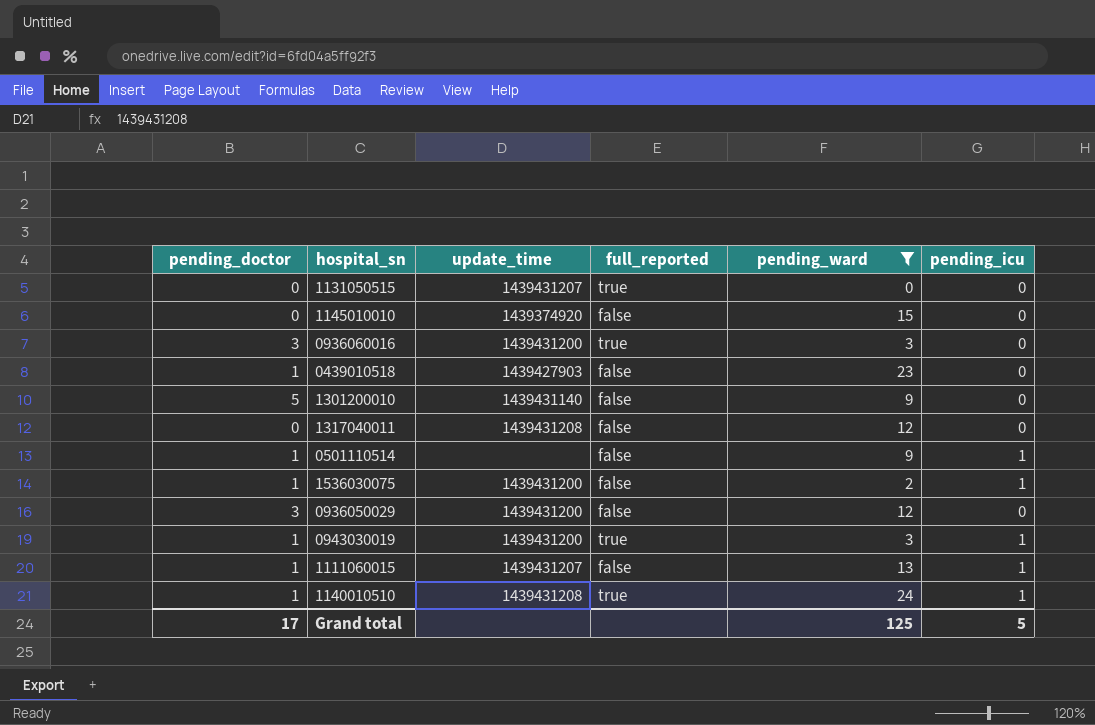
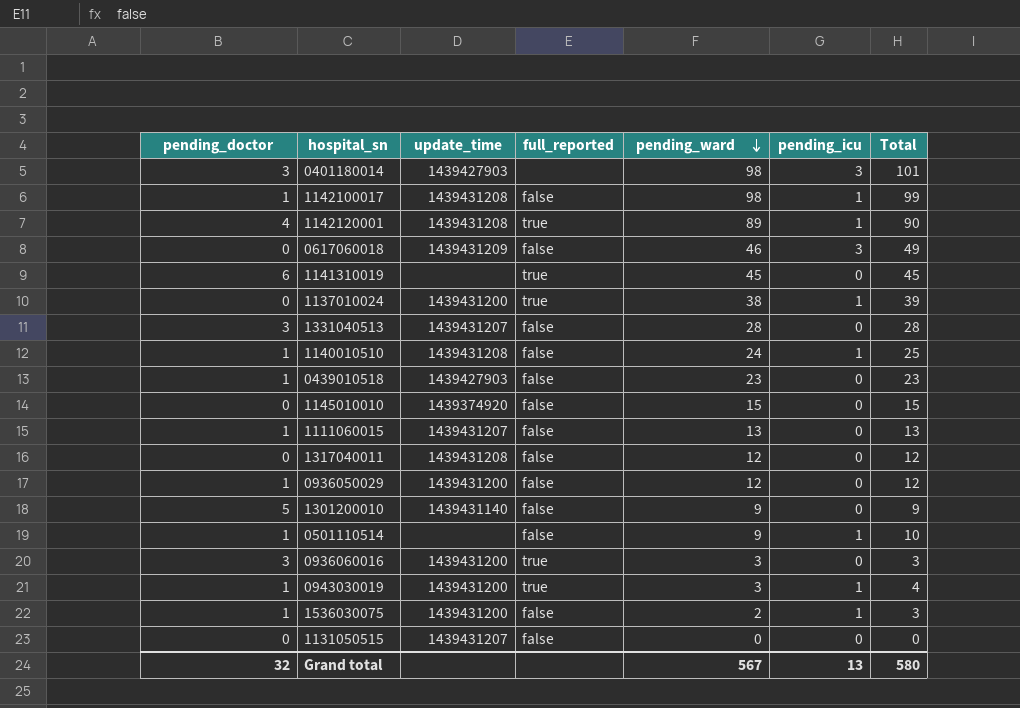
filter: pending_ward <= 24 -> none
row order: none -> pending_ward descending
column Total | formula: none -> [pending_ward] + [pending_icu]
1140010510 | full_reported: true -> false
1111060015 | pending_icu: 1 -> 0
0936050029 | pending_doctor: 3 -> 1
1131050515 | full_reported: true -> false
Grand total | pending_doctor: 17 -> 32
Grand total | pending_ward: 125 -> 567
Grand total | pending_icu: 5 -> 13

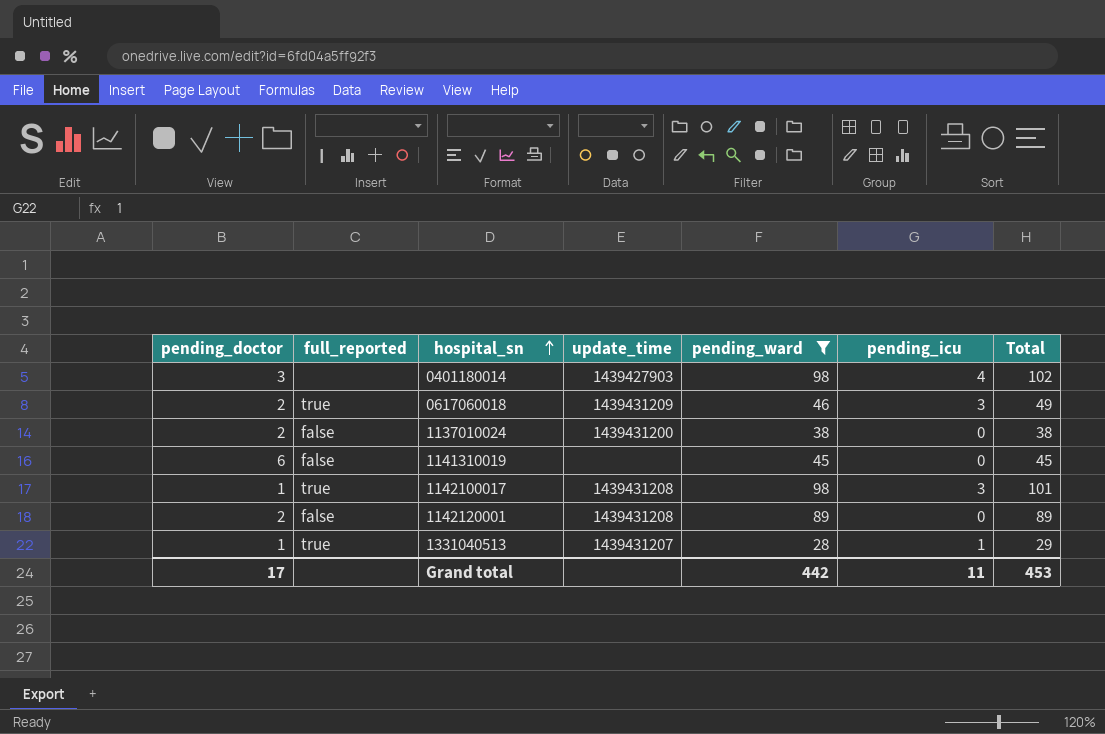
filter: none -> pending_ward >= 28
row order: pending_ward descending -> hospital_sn ascending
column full_reported | position: 4 -> 2
0401180014 | pending_icu: 3 -> 4
0401180014 | Total: 101 -> 102
0617060018 | pending_doctor: 0 -> 2
0617060018 | full_reported: false -> true
1137010024 | pending_doctor: 0 -> 2
1137010024 | full_reported: true -> false
1137010024 | pending_icu: 1 -> 0
1137010024 | Total: 39 -> 38
1141310019 | full_reported: true -> false
1142100017 | full_reported: false -> true
1142100017 | pending_icu: 1 -> 3
1142100017 | Total: 99 -> 101
1142120001 | pending_doctor: 4 -> 2
1142120001 | full_reported: true -> false
1142120001 | pending_icu: 1 -> 0
1142120001 | Total: 90 -> 89
1331040513 | pending_doctor: 3 -> 1
1331040513 | full_reported: false -> true
1331040513 | pending_icu: 0 -> 1
1331040513 | Total: 28 -> 29
Grand total | pending_doctor: 32 -> 17
Grand total | pending_ward: 567 -> 442
Grand total | pending_icu: 13 -> 11
Grand total | Total: 580 -> 453

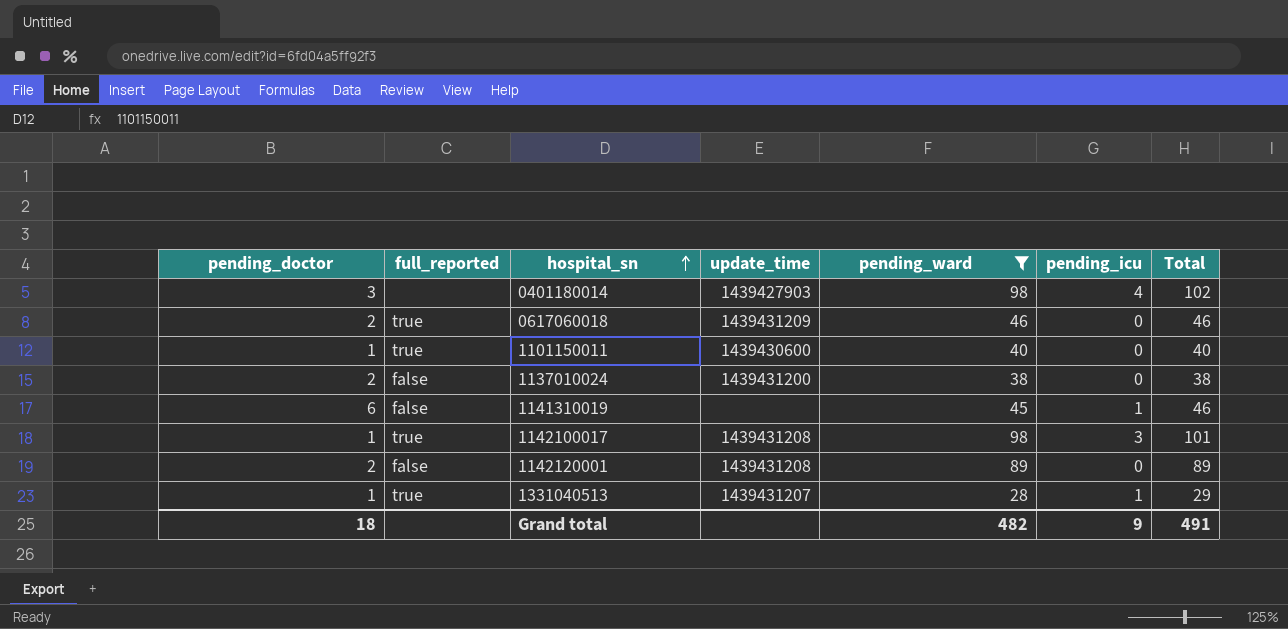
0617060018 | pending_icu: 3 -> 0
0617060018 | Total: 49 -> 46
row 1101150011: none -> 1 | true | 1439430600 | 40 | 0 | 40
1141310019 | pending_icu: 0 -> 1
1141310019 | Total: 45 -> 46
Grand total | pending_doctor: 17 -> 18
Grand total | pending_ward: 442 -> 482
Grand total | pending_icu: 11 -> 9
Grand total | Total: 453 -> 491

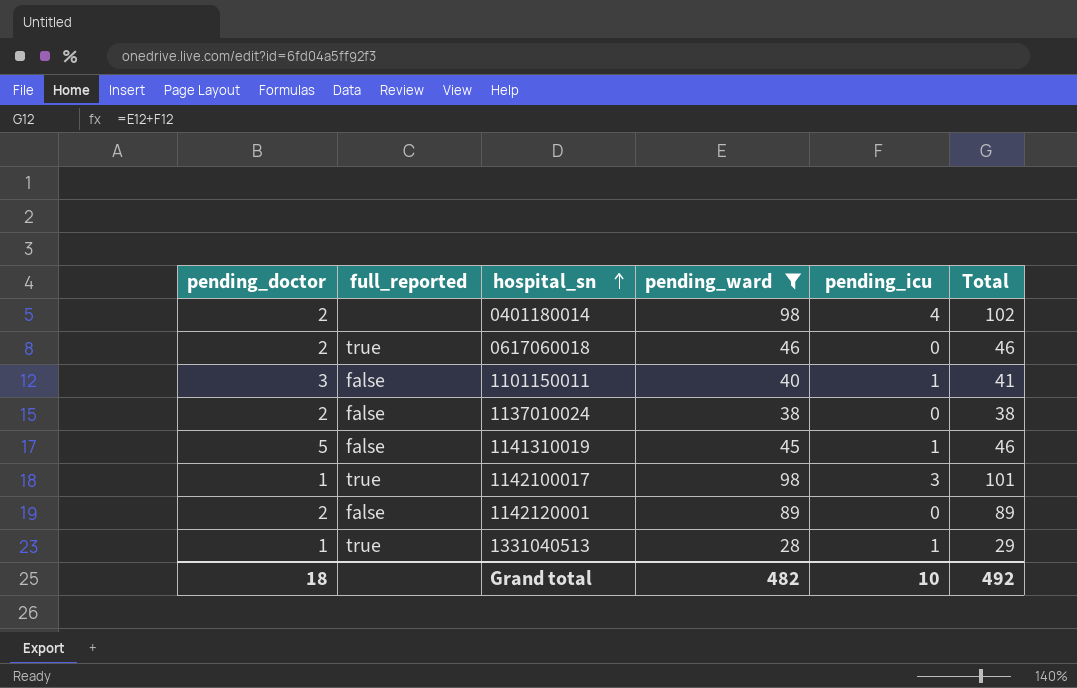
column update_time | position: 4 -> none
0401180014 | pending_doctor: 3 -> 2
1101150011 | pending_doctor: 1 -> 3
1101150011 | full_reported: true -> false
1101150011 | pending_icu: 0 -> 1
1101150011 | Total: 40 -> 41
1141310019 | pending_doctor: 6 -> 5
Grand total | pending_icu: 9 -> 10
Grand total | Total: 491 -> 492

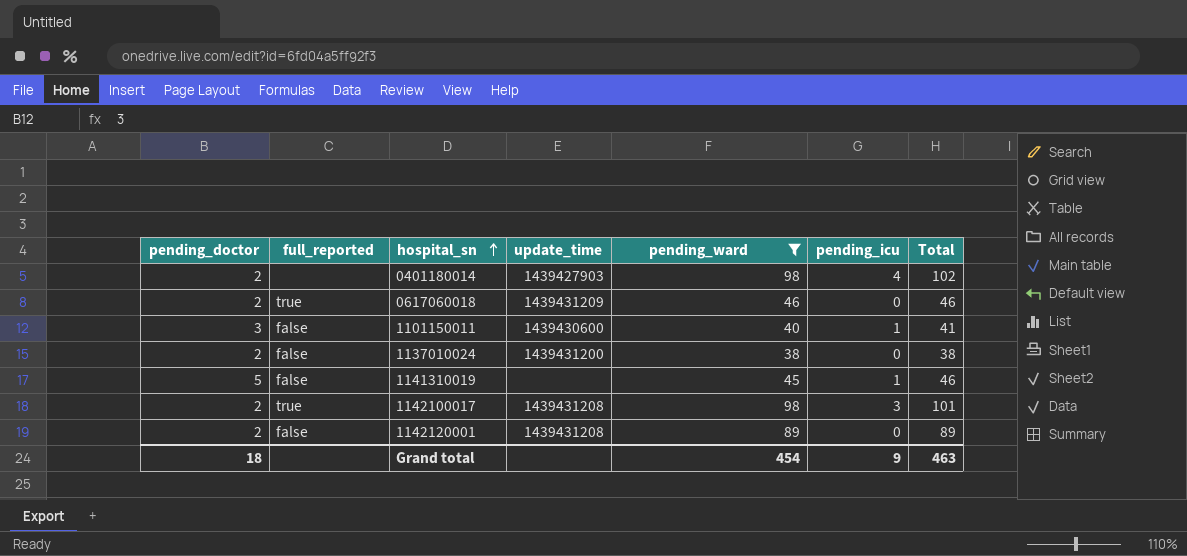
column update_time | position: none -> 4
row 1331040513: 1 | true | 28 | 1 | 29 -> none
1142100017 | pending_doctor: 1 -> 2
Grand total | pending_ward: 482 -> 454
Grand total | pending_icu: 10 -> 9
Grand total | Total: 492 -> 463

